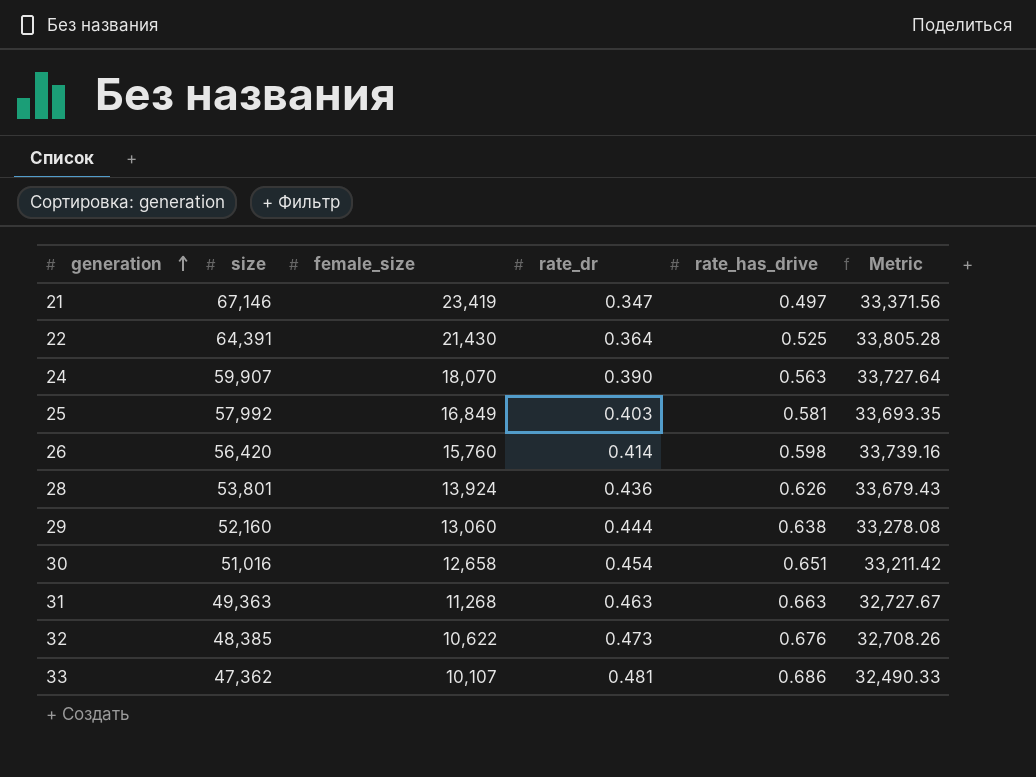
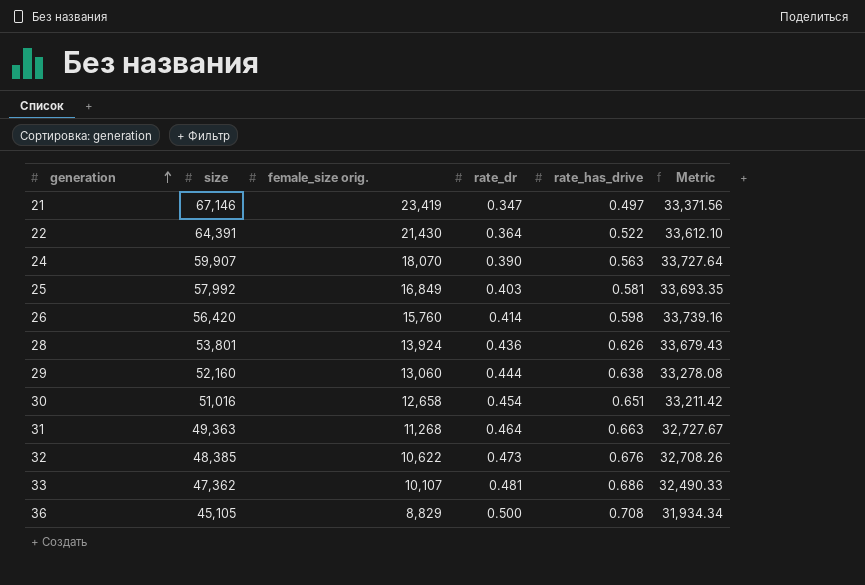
column name: female_size -> female_size orig.
22 | rate_has_drive: 0.525 -> 0.522
22 | Metric: 33,805.28 -> 33,612.10
31 | rate_dr: 0.463 -> 0.464
row 36: none -> 45,105 | 8,829 | 0.500 | 0.708 | 31,934.34

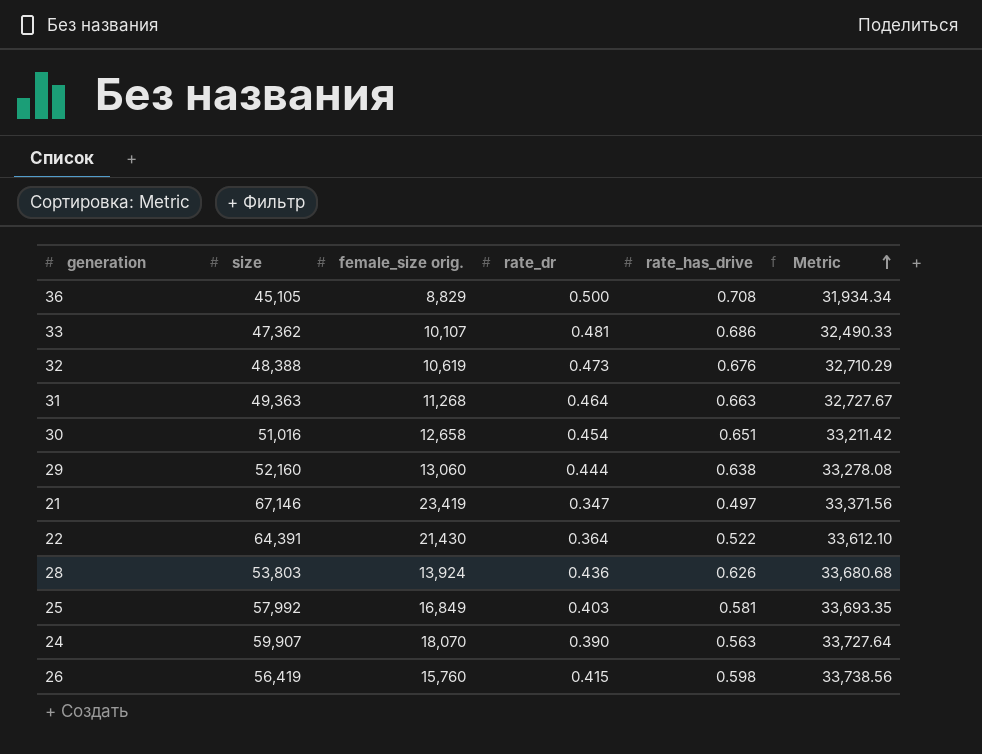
row order: generation ascending -> Metric ascending
32 | size: 48,385 -> 48,388
32 | female_size orig.: 10,622 -> 10,619
32 | Metric: 32,708.26 -> 32,710.29
28 | size: 53,801 -> 53,803
28 | Metric: 33,679.43 -> 33,680.68
26 | size: 56,420 -> 56,419
26 | rate_dr: 0.414 -> 0.415
26 | Metric: 33,739.16 -> 33,738.56

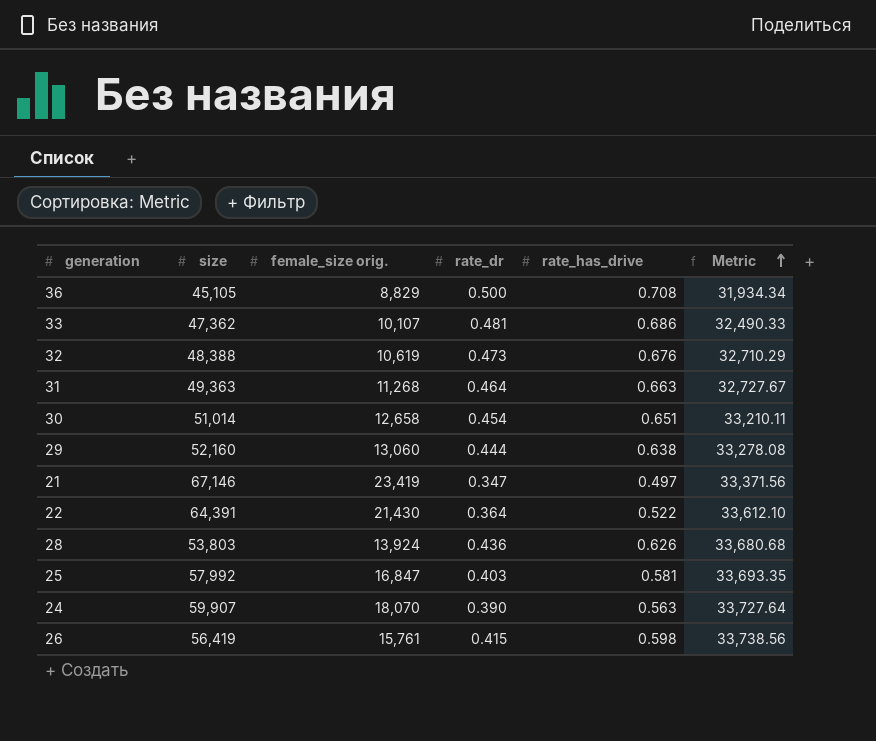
30 | size: 51,016 -> 51,014
30 | Metric: 33,211.42 -> 33,210.11
25 | female_size orig.: 16,849 -> 16,847
26 | female_size orig.: 15,760 -> 15,761

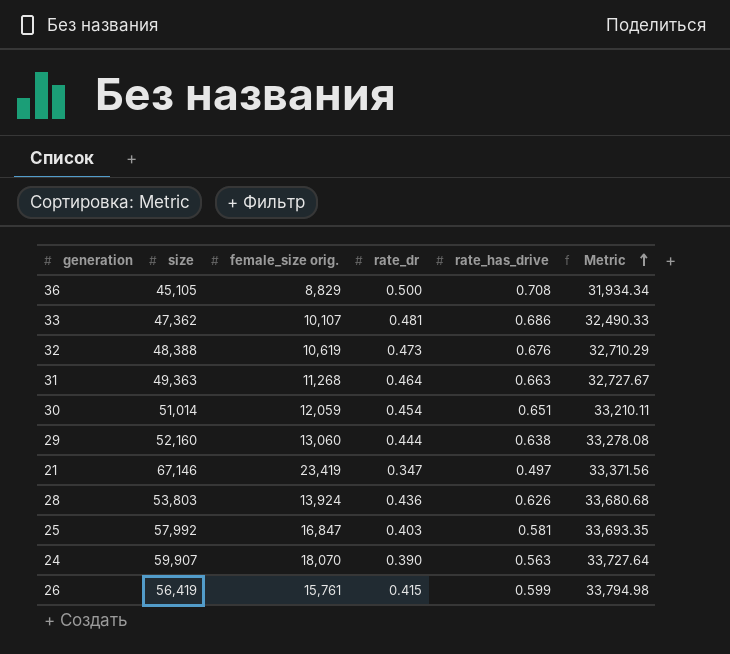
row 22: 64,391 | 21,430 | 0.364 | 0.522 | 33,612.10 -> none
30 | female_size orig.: 12,658 -> 12,059
26 | rate_has_drive: 0.598 -> 0.599
26 | Metric: 33,738.56 -> 33,794.98

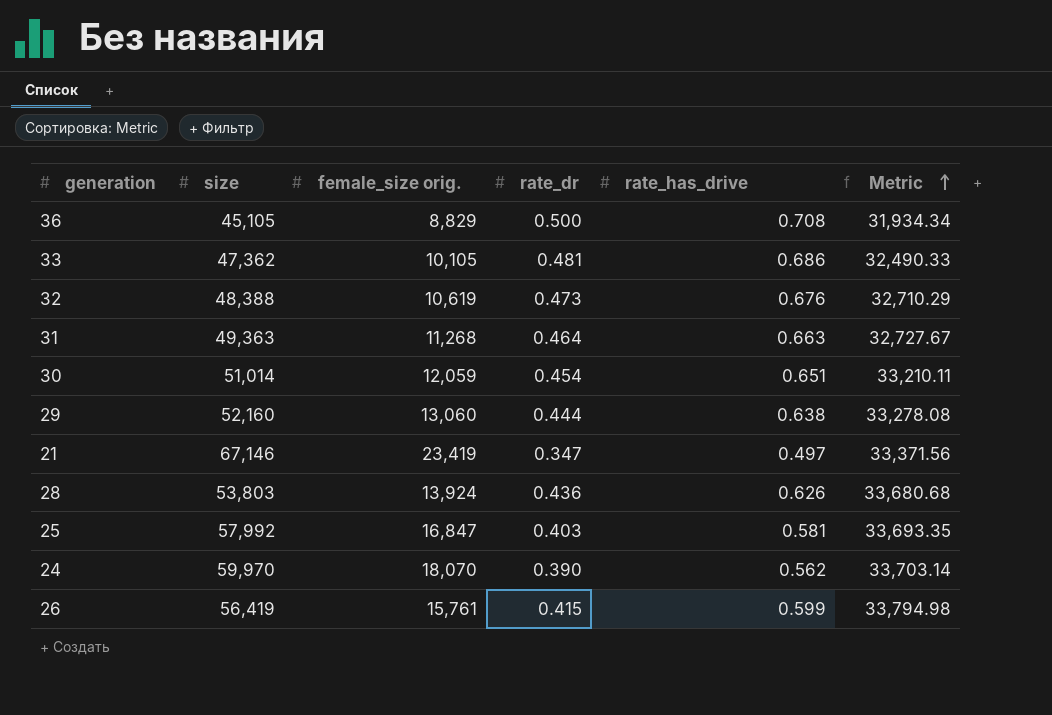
33 | female_size orig.: 10,107 -> 10,105
24 | size: 59,907 -> 59,970
24 | rate_has_drive: 0.563 -> 0.562
24 | Metric: 33,727.64 -> 33,703.14

